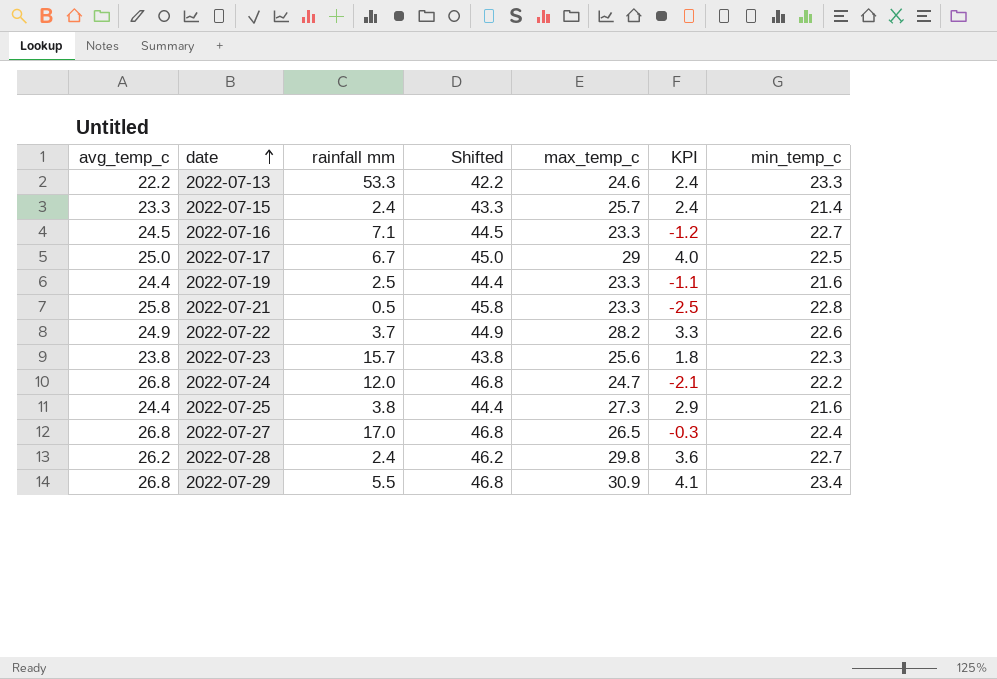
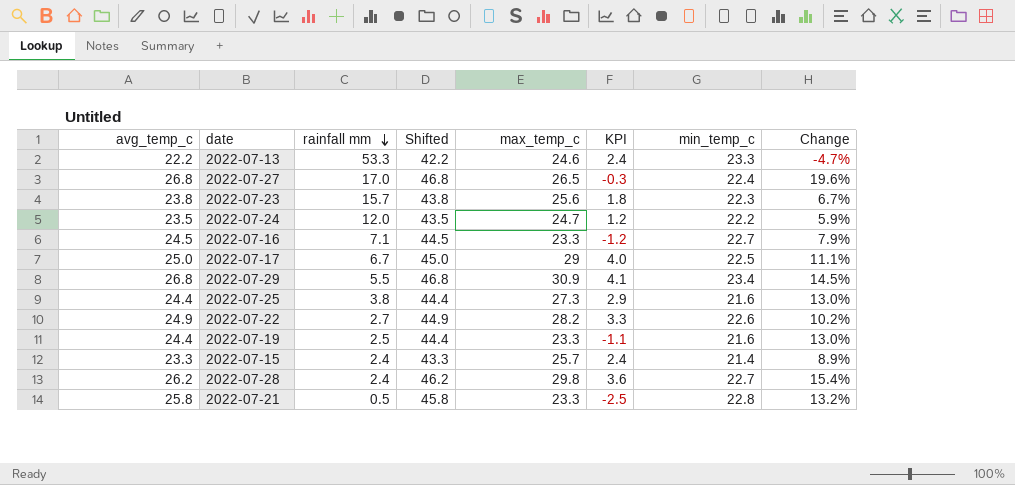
row order: date ascending -> rainfall mm descending
column Change | formula: none -> ([avg_temp_c] - [min_temp_c]) / [min_temp_c]
2022-07-24 | avg_temp_c: 26.8 -> 23.5
2022-07-24 | Shifted: 46.8 -> 43.5
2022-07-24 | KPI: -2.1 -> 1.2
2022-07-22 | rainfall mm: 3.7 -> 2.7

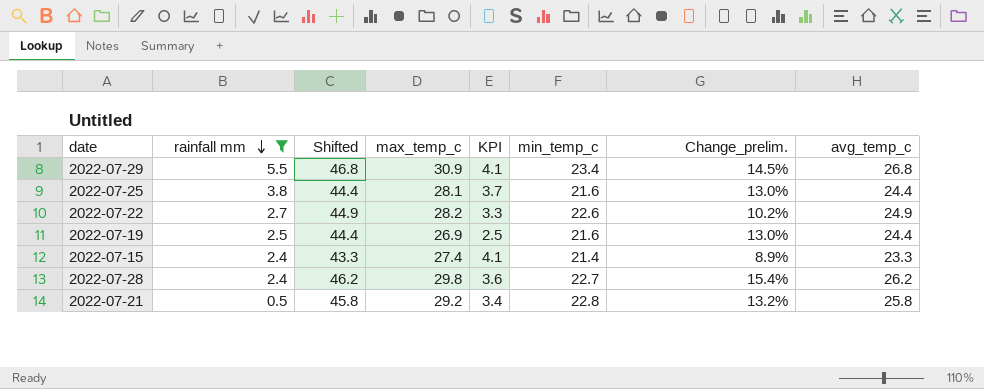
filter: none -> rainfall mm <= 5.5
column name: Change -> Change_prelim.
column avg_temp_c | position: 1 -> 8
2022-07-25 | max_temp_c: 27.3 -> 28.1
2022-07-25 | KPI: 2.9 -> 3.7
2022-07-19 | max_temp_c: 23.3 -> 26.9
2022-07-19 | KPI: -1.1 -> 2.5
2022-07-15 | max_temp_c: 25.7 -> 27.4
2022-07-15 | KPI: 2.4 -> 4.1
2022-07-21 | max_temp_c: 23.3 -> 29.2
2022-07-21 | KPI: -2.5 -> 3.4

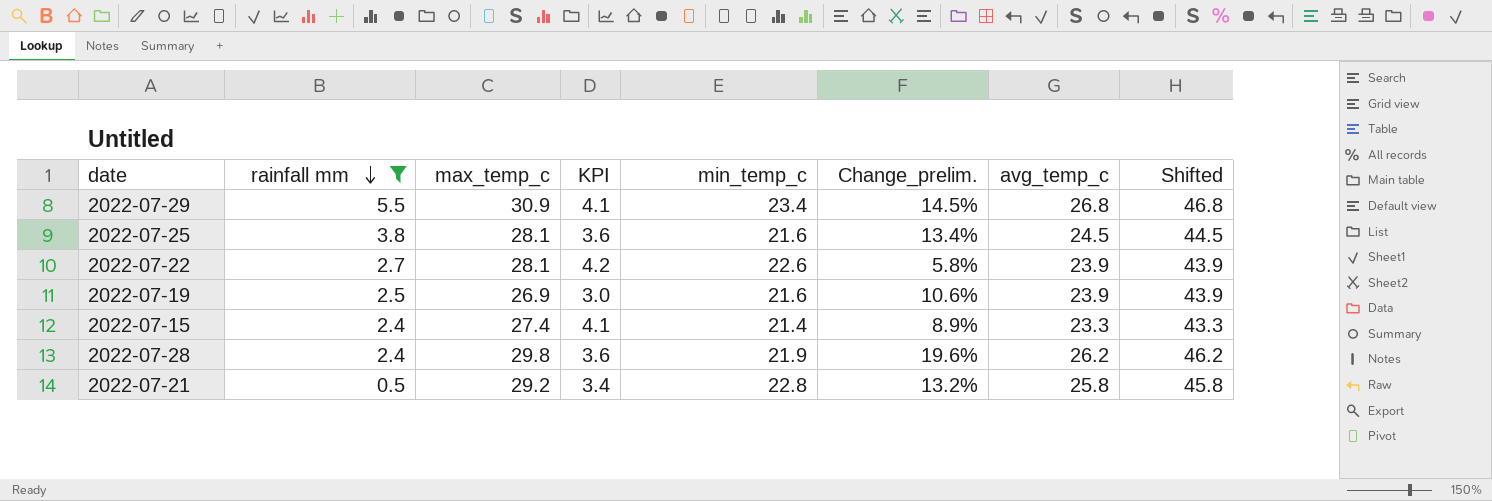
column Shifted | position: 3 -> 8
2022-07-25 | KPI: 3.7 -> 3.6
2022-07-25 | Change_prelim.: 13.0% -> 13.4%
2022-07-25 | avg_temp_c: 24.4 -> 24.5
2022-07-25 | Shifted: 44.4 -> 44.5
2022-07-22 | max_temp_c: 28.2 -> 28.1
2022-07-22 | KPI: 3.3 -> 4.2
2022-07-22 | Change_prelim.: 10.2% -> 5.8%
2022-07-22 | avg_temp_c: 24.9 -> 23.9
2022-07-22 | Shifted: 44.9 -> 43.9
2022-07-19 | KPI: 2.5 -> 3.0
2022-07-19 | Change_prelim.: 13.0% -> 10.6%
2022-07-19 | avg_temp_c: 24.4 -> 23.9
2022-07-19 | Shifted: 44.4 -> 43.9
2022-07-28 | min_temp_c: 22.7 -> 21.9
2022-07-28 | Change_prelim.: 15.4% -> 19.6%

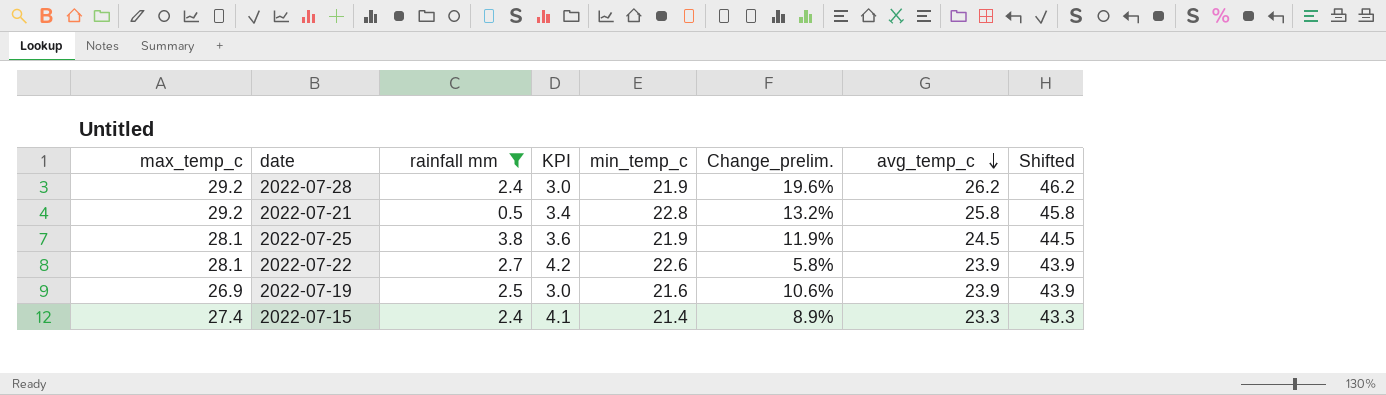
row order: rainfall mm descending -> avg_temp_c descending
column max_temp_c | position: 3 -> 1
row 2022-07-29: 5.5 | 30.9 | 4.1 | 23.4 | 14.5% | 26.8 | 46.8 -> none
2022-07-28 | max_temp_c: 29.8 -> 29.2
2022-07-28 | KPI: 3.6 -> 3.0
2022-07-25 | min_temp_c: 21.6 -> 21.9
2022-07-25 | Change_prelim.: 13.4% -> 11.9%

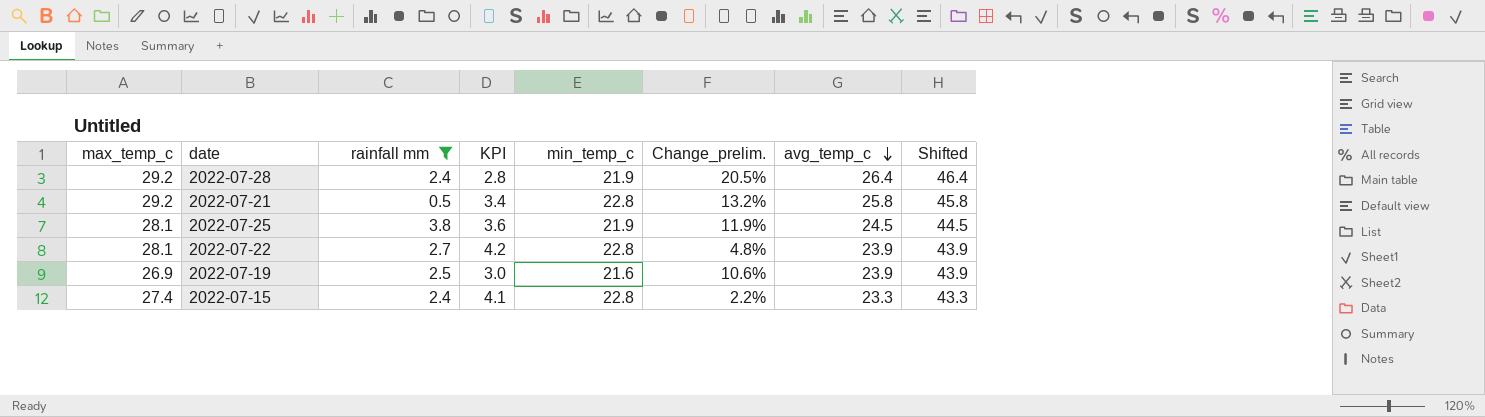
2022-07-28 | KPI: 3.0 -> 2.8
2022-07-28 | Change_prelim.: 19.6% -> 20.5%
2022-07-28 | avg_temp_c: 26.2 -> 26.4
2022-07-28 | Shifted: 46.2 -> 46.4
2022-07-22 | min_temp_c: 22.6 -> 22.8
2022-07-22 | Change_prelim.: 5.8% -> 4.8%
2022-07-15 | min_temp_c: 21.4 -> 22.8
2022-07-15 | Change_prelim.: 8.9% -> 2.2%

